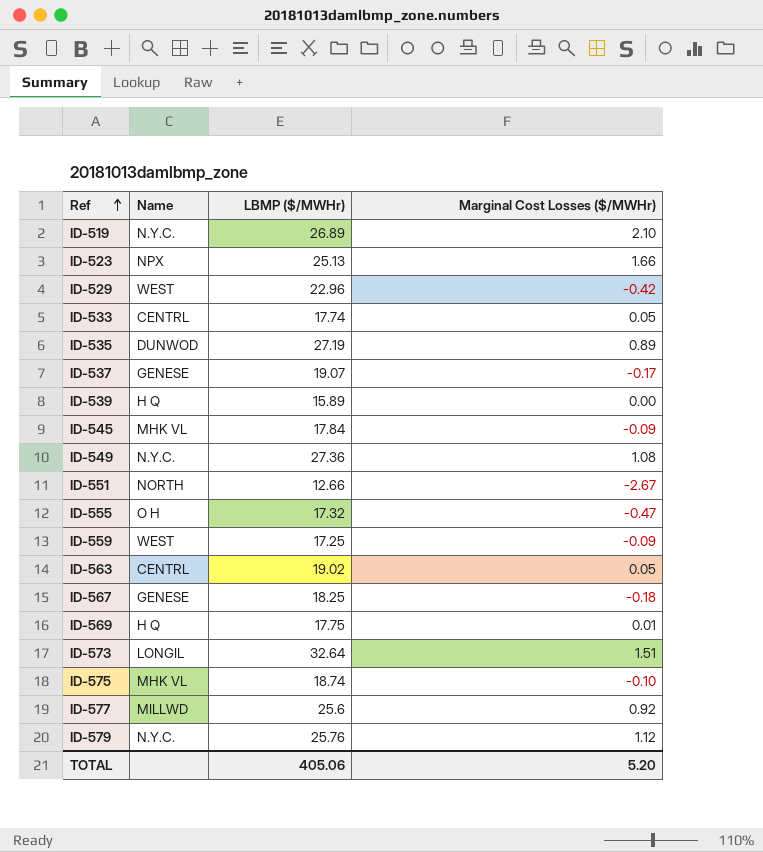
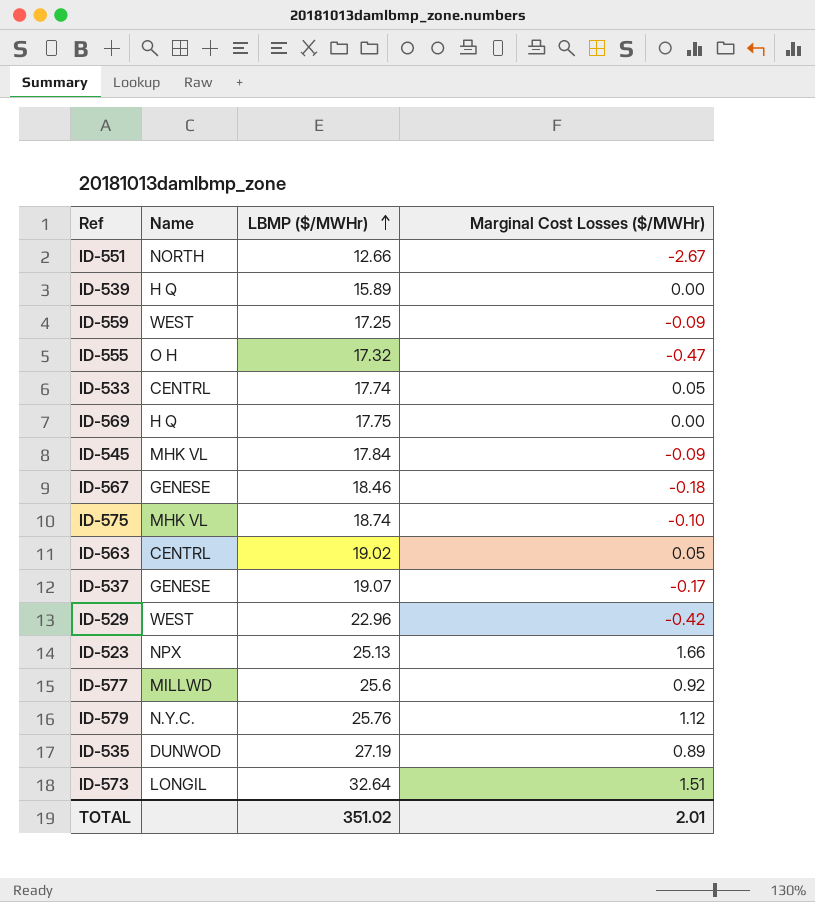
row order: Ref ascending -> LBMP ($/MWHr) ascending
row ID-519: N.Y.C. | 26.89 | 2.10 -> none
row ID-549: N.Y.C. | 27.36 | 1.08 -> none
ID-569 | Marginal Cost Losses ($/MWHr): 0.01 -> 0.00
ID-567 | LBMP ($/MWHr): 18.25 -> 18.46
TOTAL | LBMP ($/MWHr): 405.06 -> 351.02
TOTAL | Marginal Cost Losses ($/MWHr): 5.20 -> 2.01

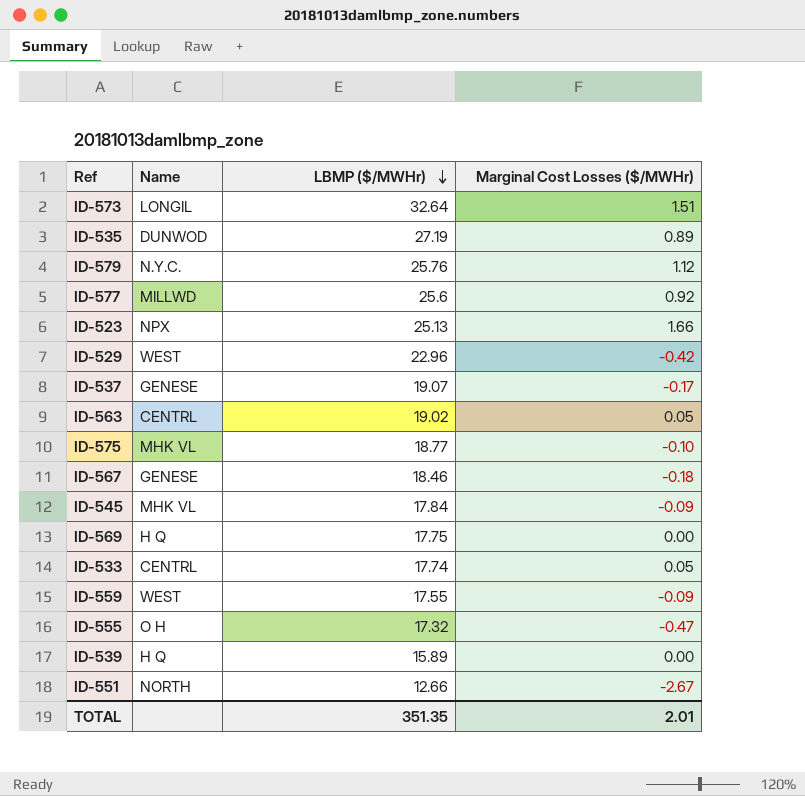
row order: LBMP ($/MWHr) ascending -> LBMP ($/MWHr) descending
ID-575 | LBMP ($/MWHr): 18.74 -> 18.77
ID-559 | LBMP ($/MWHr): 17.25 -> 17.55
TOTAL | LBMP ($/MWHr): 351.02 -> 351.35

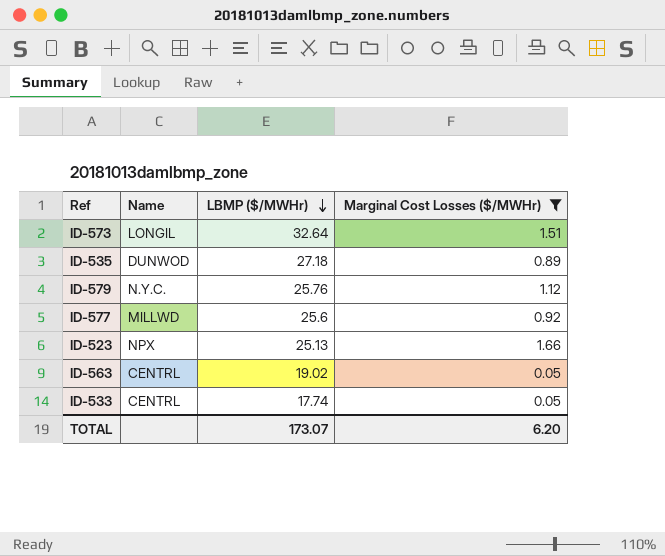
filter: none -> Marginal Cost Losses ($/MWHr) >= 0.05
ID-535 | LBMP ($/MWHr): 27.19 -> 27.18
TOTAL | LBMP ($/MWHr): 351.35 -> 173.07
TOTAL | Marginal Cost Losses ($/MWHr): 2.01 -> 6.20

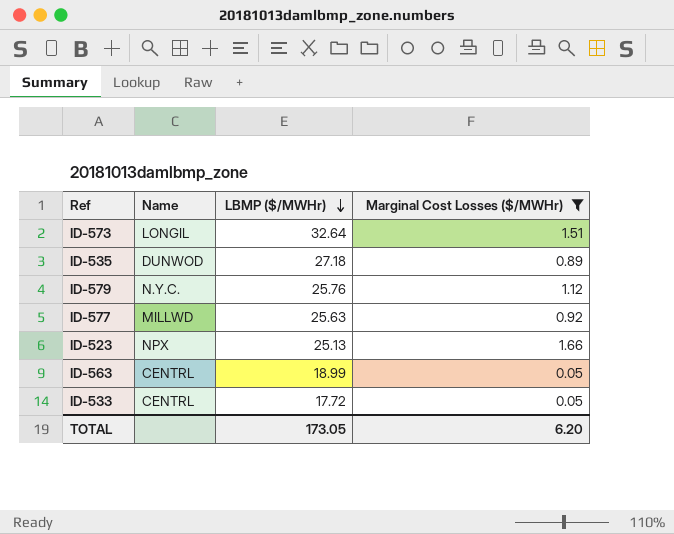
ID-577 | LBMP ($/MWHr): 25.6 -> 25.63
ID-563 | LBMP ($/MWHr): 19.02 -> 18.99
ID-533 | LBMP ($/MWHr): 17.74 -> 17.72
TOTAL | LBMP ($/MWHr): 173.07 -> 173.05

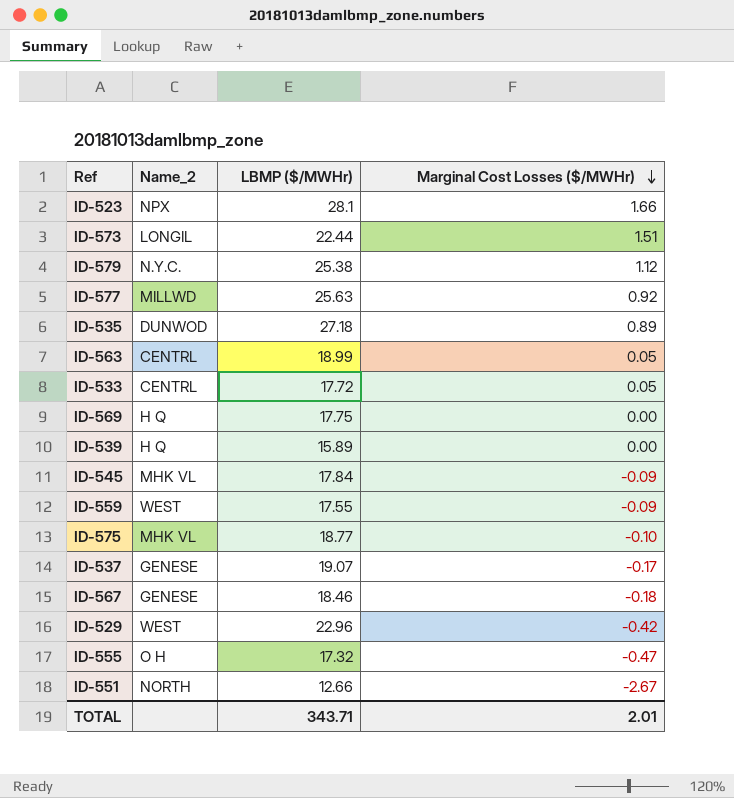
filter: Marginal Cost Losses ($/MWHr) >= 0.05 -> none
row order: LBMP ($/MWHr) descending -> Marginal Cost Losses ($/MWHr) descending
column name: Name -> Name_2
ID-523 | LBMP ($/MWHr): 25.13 -> 28.1
ID-573 | LBMP ($/MWHr): 32.64 -> 22.44
ID-579 | LBMP ($/MWHr): 25.76 -> 25.38
TOTAL | LBMP ($/MWHr): 173.05 -> 343.71
TOTAL | Marginal Cost Losses ($/MWHr): 6.20 -> 2.01

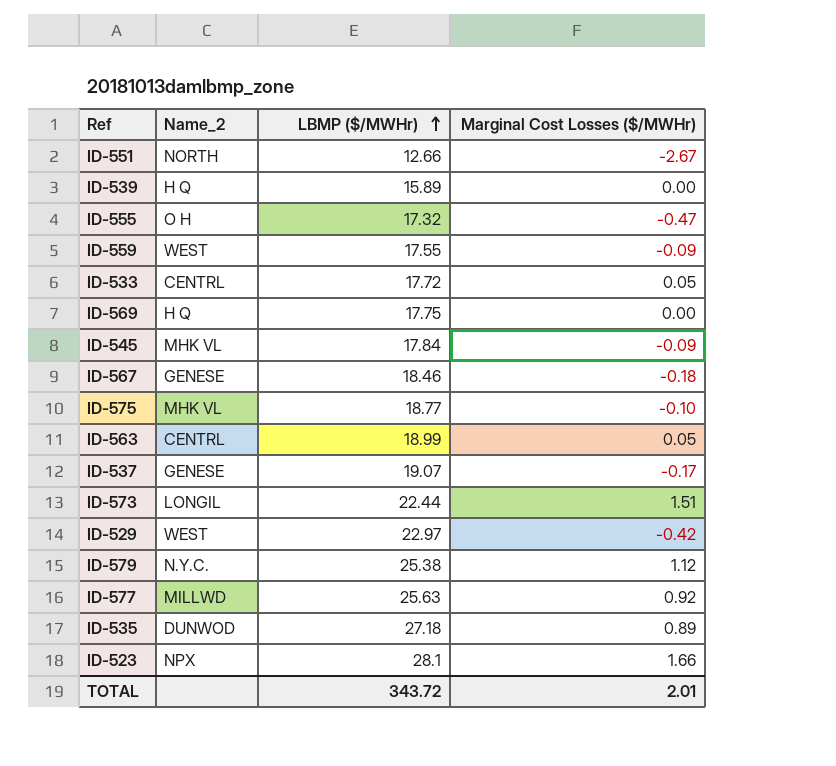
row order: Marginal Cost Losses ($/MWHr) descending -> LBMP ($/MWHr) ascending
ID-529 | LBMP ($/MWHr): 22.96 -> 22.97
TOTAL | LBMP ($/MWHr): 343.71 -> 343.72

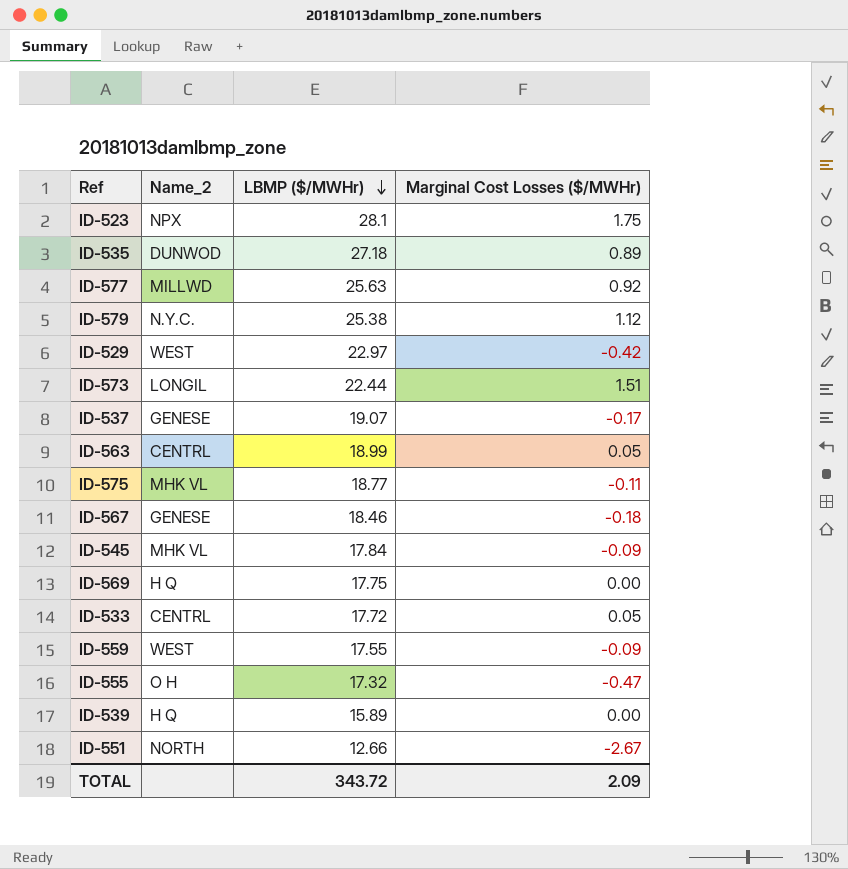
row order: LBMP ($/MWHr) ascending -> LBMP ($/MWHr) descending
ID-523 | Marginal Cost Losses ($/MWHr): 1.66 -> 1.75
ID-575 | Marginal Cost Losses ($/MWHr): -0.10 -> -0.11
TOTAL | Marginal Cost Losses ($/MWHr): 2.01 -> 2.09

